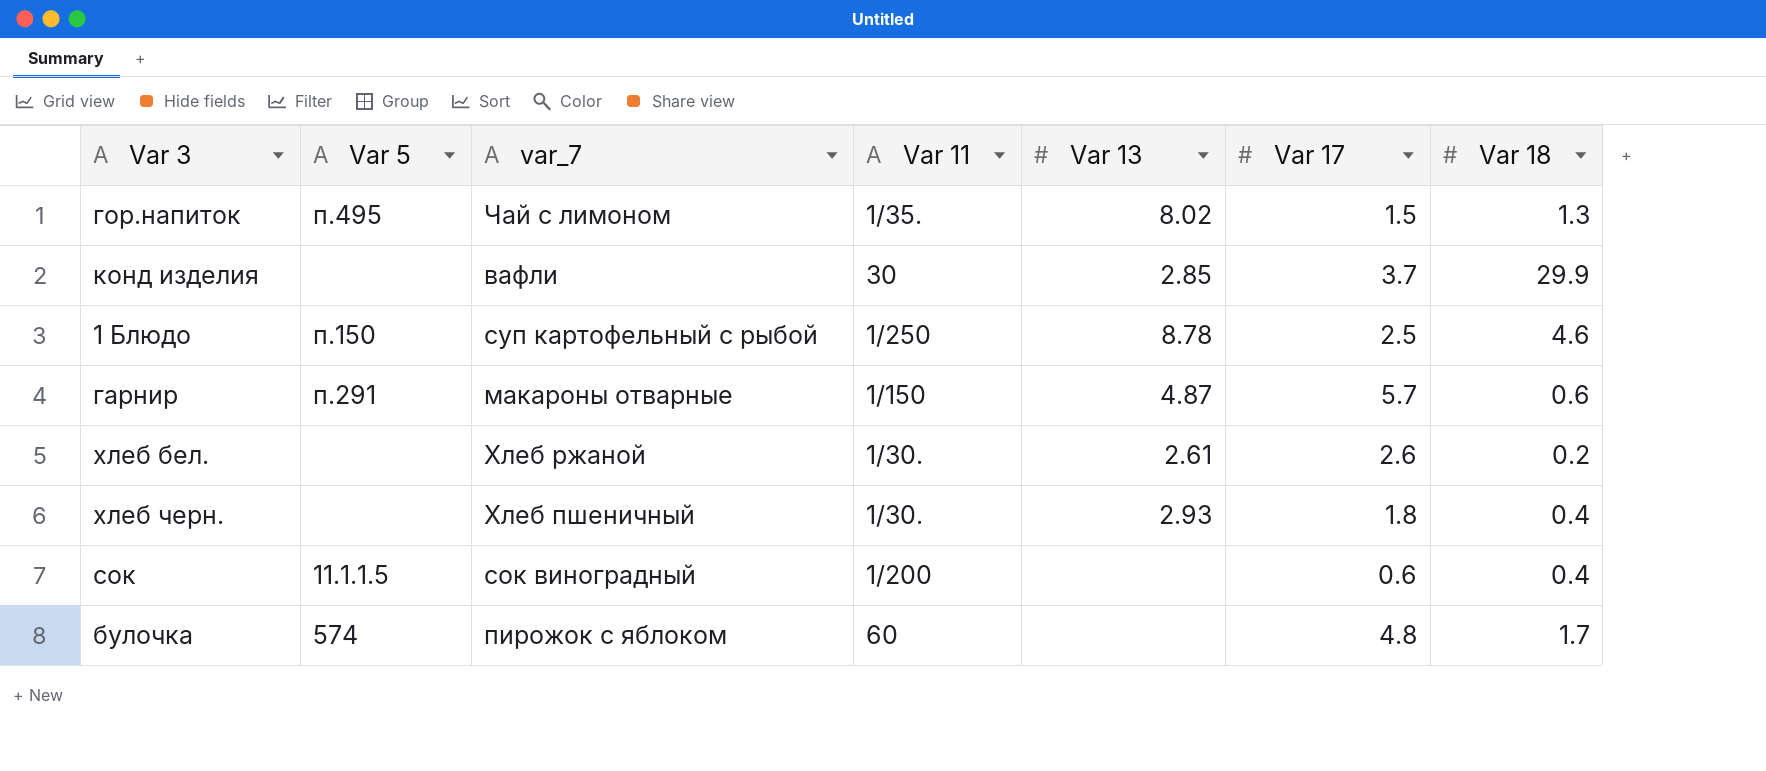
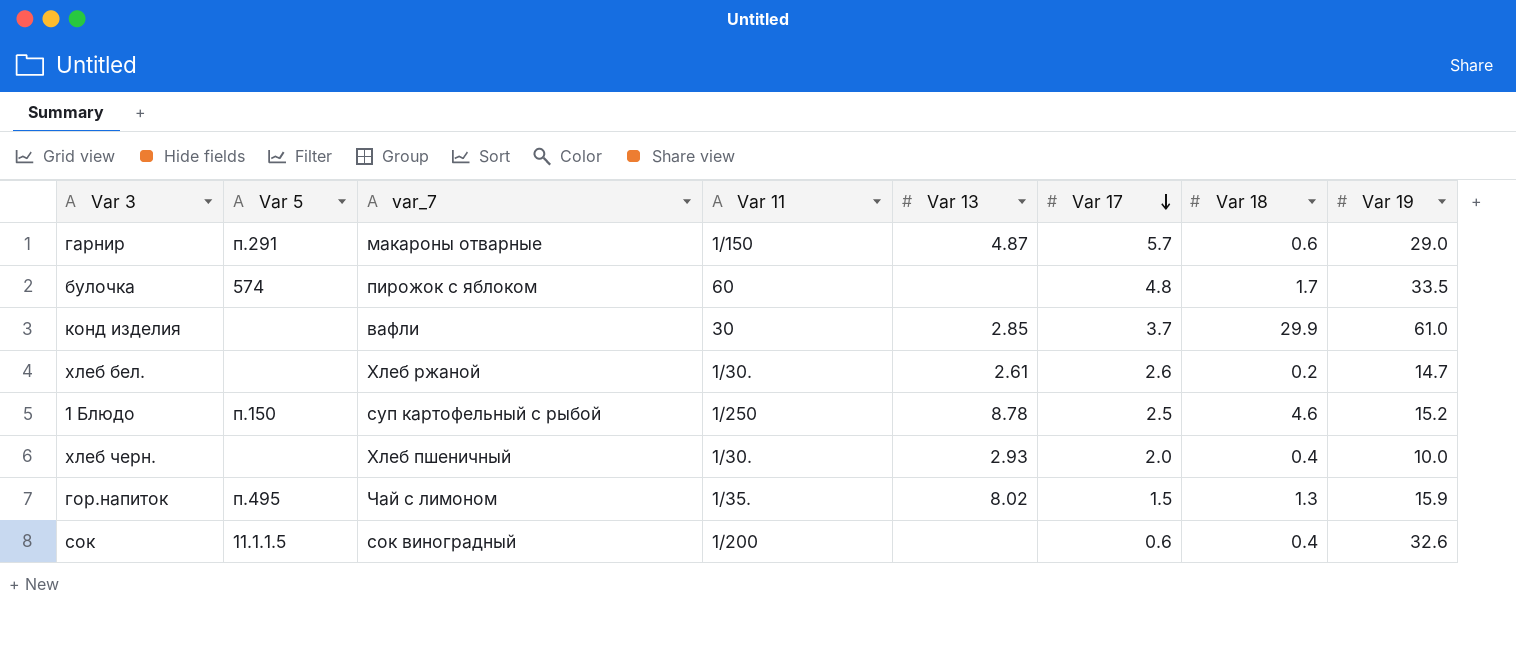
row order: none -> Var 17 descending
column Var 19 | position: none -> 8
хлеб черн. | Var 17: 1.8 -> 2.0

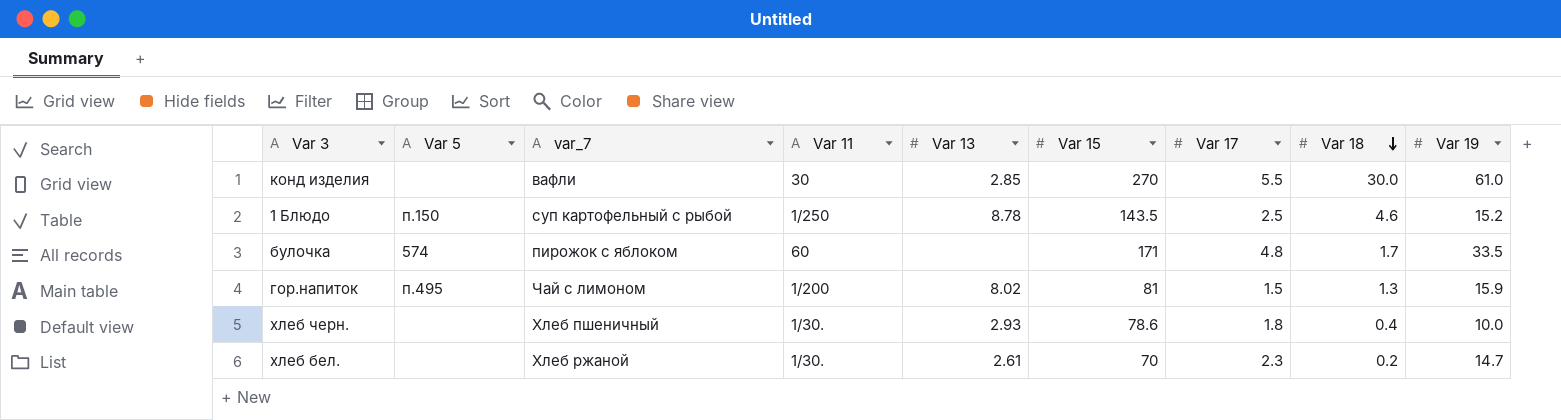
row order: Var 17 descending -> Var 18 descending
column Var 15 | position: none -> 6
row гарнир: п.291 | макароны отварные | 1/150 | 4.87 | 5.7 | 0.6 | 29.0 -> none
row сок: 11.1.1.5 | сок виноградный | 1/200 | none | 0.6 | 0.4 | 32.6 -> none
конд изделия | Var 17: 3.7 -> 5.5
конд изделия | Var 18: 29.9 -> 30.0
гор.напиток | Var 11: 1/35. -> 1/200
хлеб черн. | Var 17: 2.0 -> 1.8
хлеб бел. | Var 17: 2.6 -> 2.3

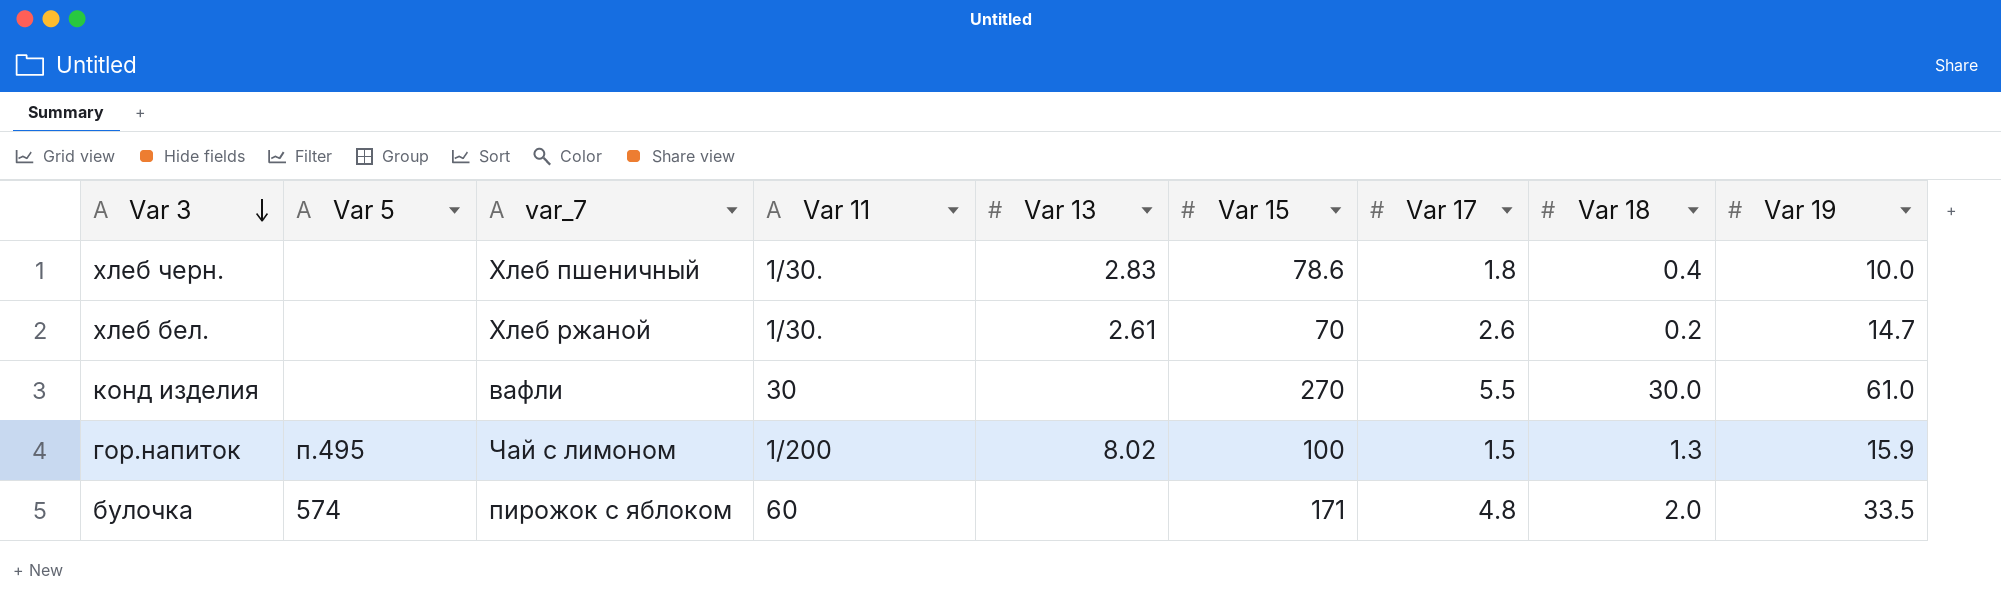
row order: Var 18 descending -> Var 3 descending
row 1 Блюдо: п.150 | суп картофельный с рыбой | 1/250 | 8.78 | 143.5 | 2.5 | 4.6 | 15.2 -> none
хлеб черн. | Var 13: 2.93 -> 2.83
хлеб бел. | Var 17: 2.3 -> 2.6
конд изделия | Var 13: 2.85 -> none
гор.напиток | Var 15: 81 -> 100
булочка | Var 18: 1.7 -> 2.0

